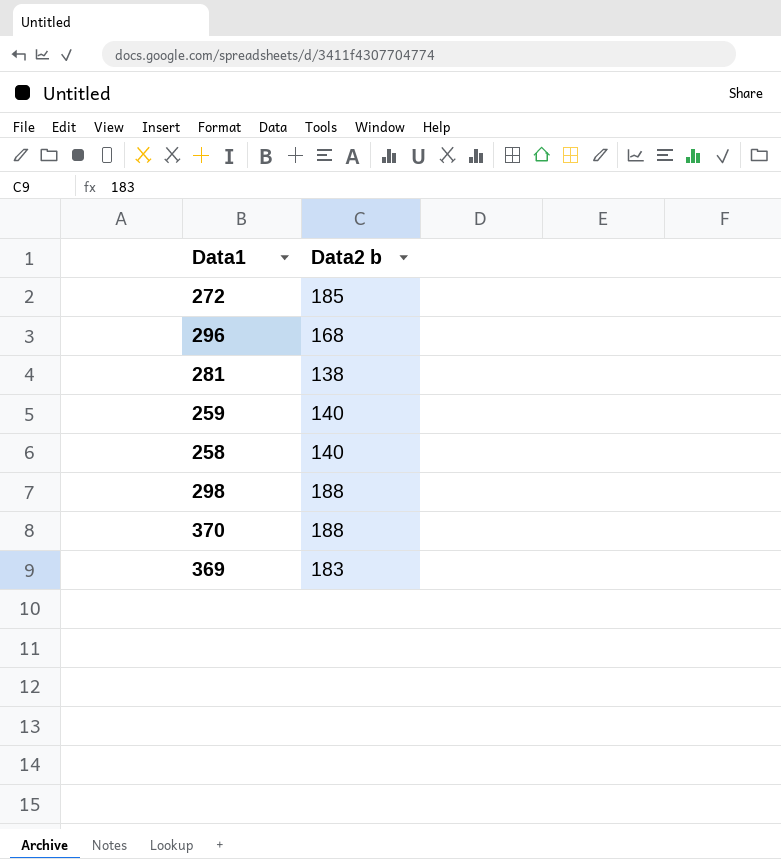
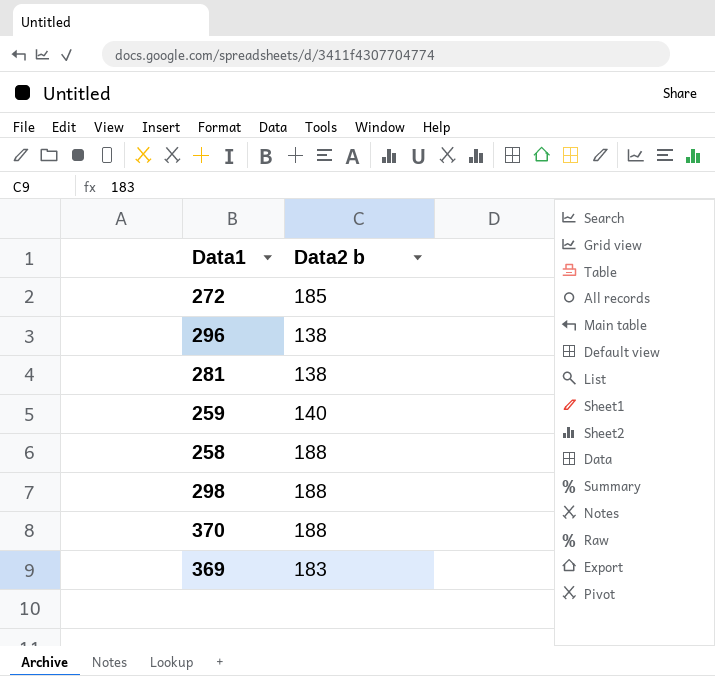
296 | Data2 b: 168 -> 138
258 | Data2 b: 140 -> 188

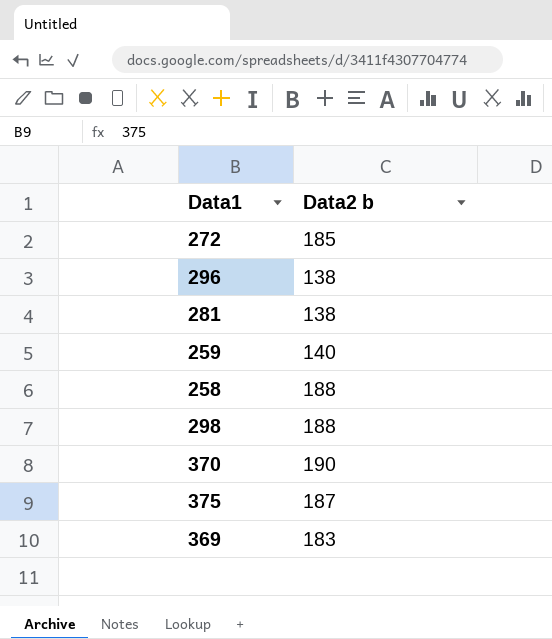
370 | Data2 b: 188 -> 190
row 375: none -> 187

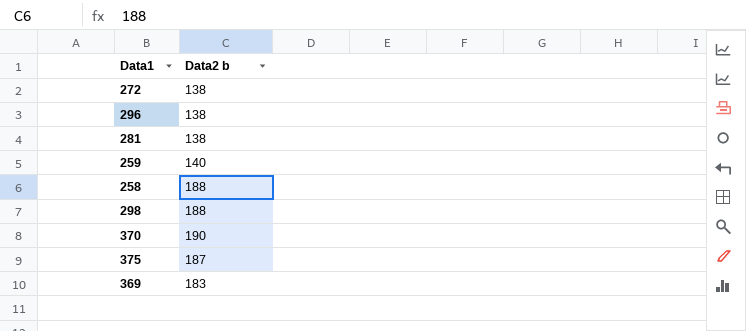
272 | Data2 b: 185 -> 138

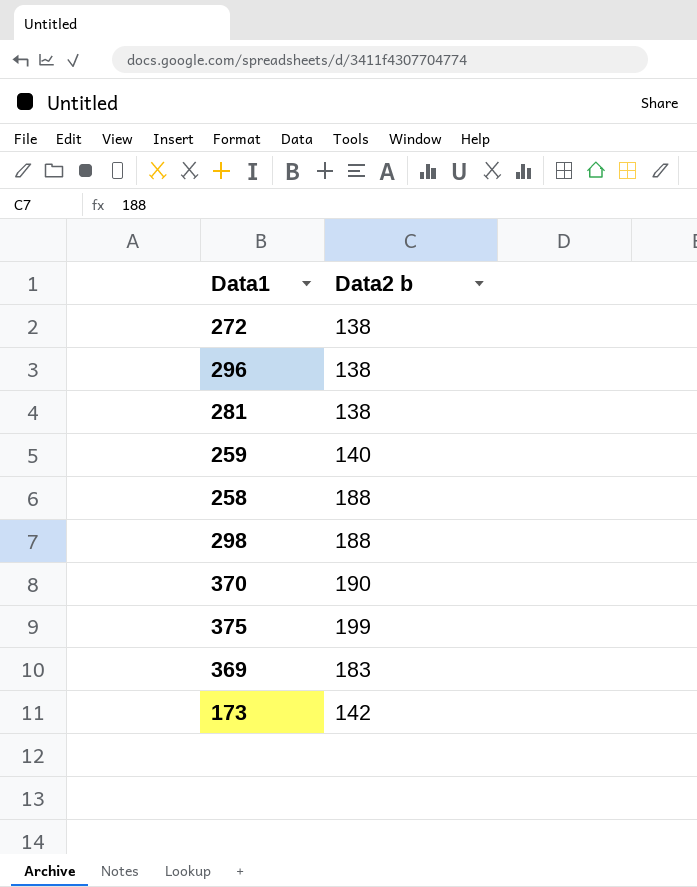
375 | Data2 b: 187 -> 199
row 173: none -> 142

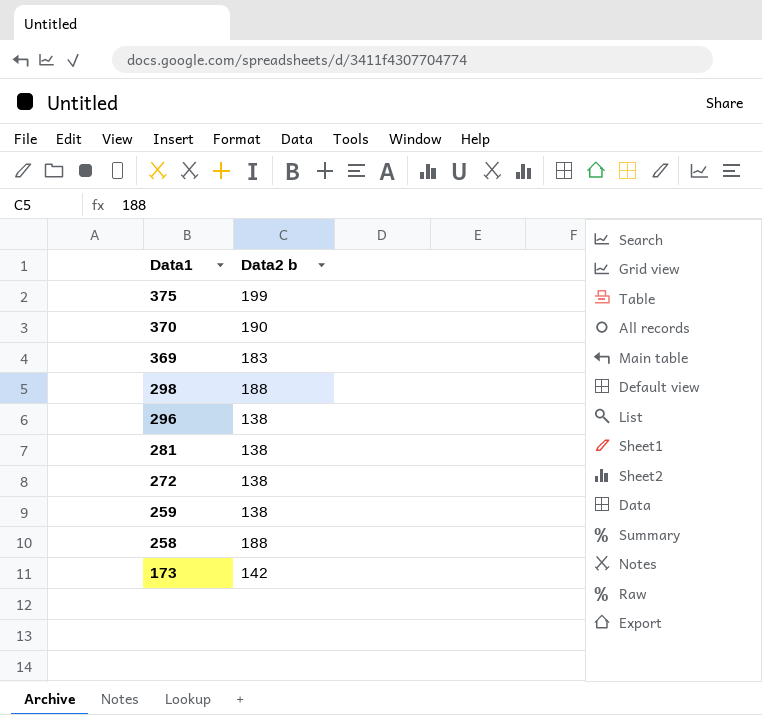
row order: none -> Data1 descending
259 | Data2 b: 140 -> 138

